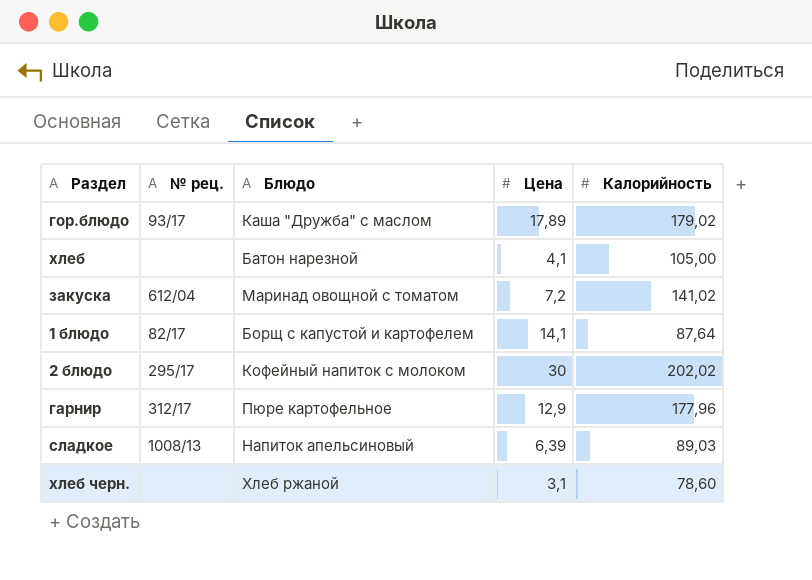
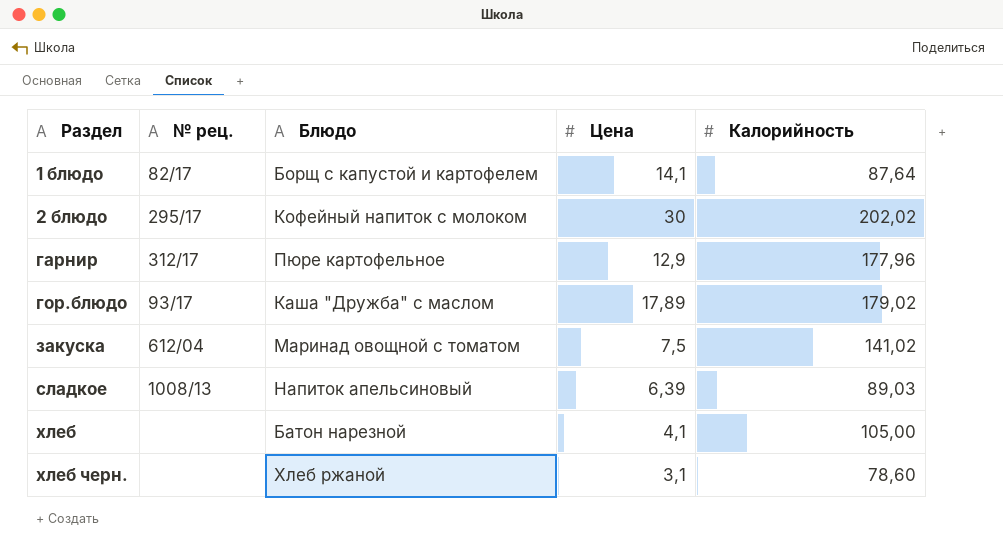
row order: none -> Раздел ascending
закуска | Цена: 7,2 -> 7,5

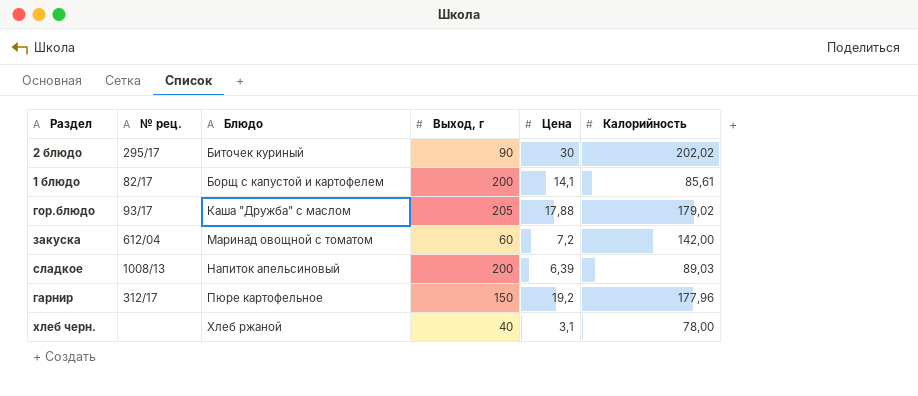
row order: Раздел ascending -> Блюдо ascending
column Выход, г | position: none -> 4
row хлеб: none | Батон нарезной | 4,1 | 105,00 -> none
2 блюдо | Блюдо: Кофейный напиток с молоком -> Биточек куриный
1 блюдо | Калорийность: 87,64 -> 85,61
гор.блюдо | Цена: 17,89 -> 17,88
закуска | Цена: 7,5 -> 7,2
закуска | Калорийность: 141,02 -> 142,00
гарнир | Цена: 12,9 -> 19,2
хлеб черн. | Калорийность: 78,60 -> 78,00

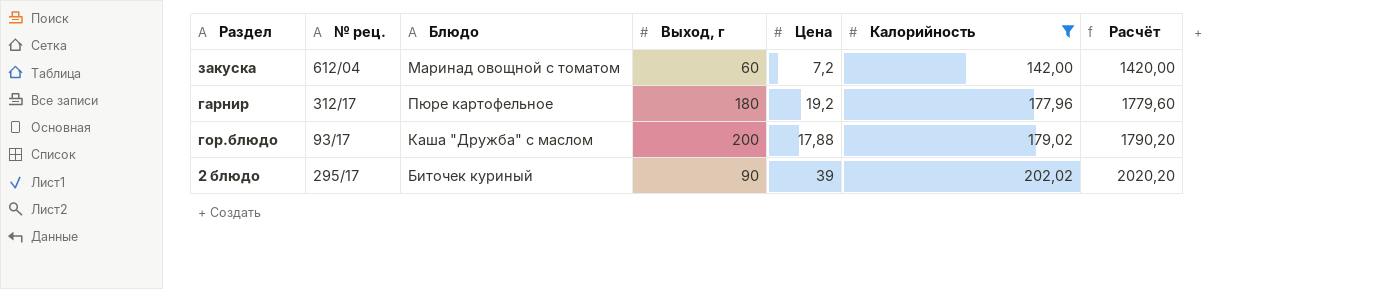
filter: none -> Калорийность >= 142,00
row order: Блюдо ascending -> Калорийность ascending
column Расчёт | formula: none -> [Калорийность] * 10
гарнир | Выход, г: 150 -> 180
гор.блюдо | Выход, г: 205 -> 200
2 блюдо | Цена: 30 -> 39

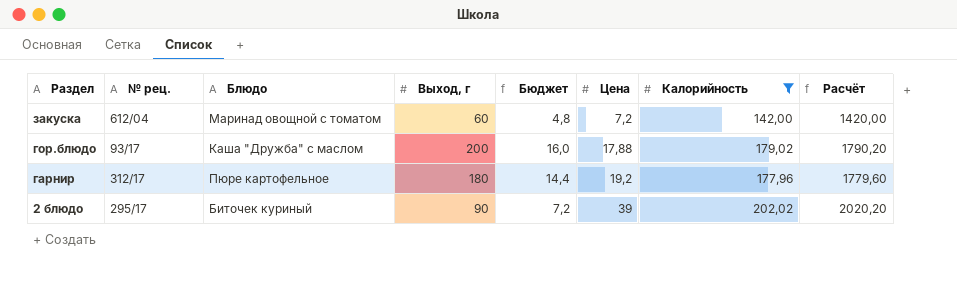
row order: Калорийность ascending -> Раздел descending
column Бюджет | formula: none -> [Выход, г] * 0,08

